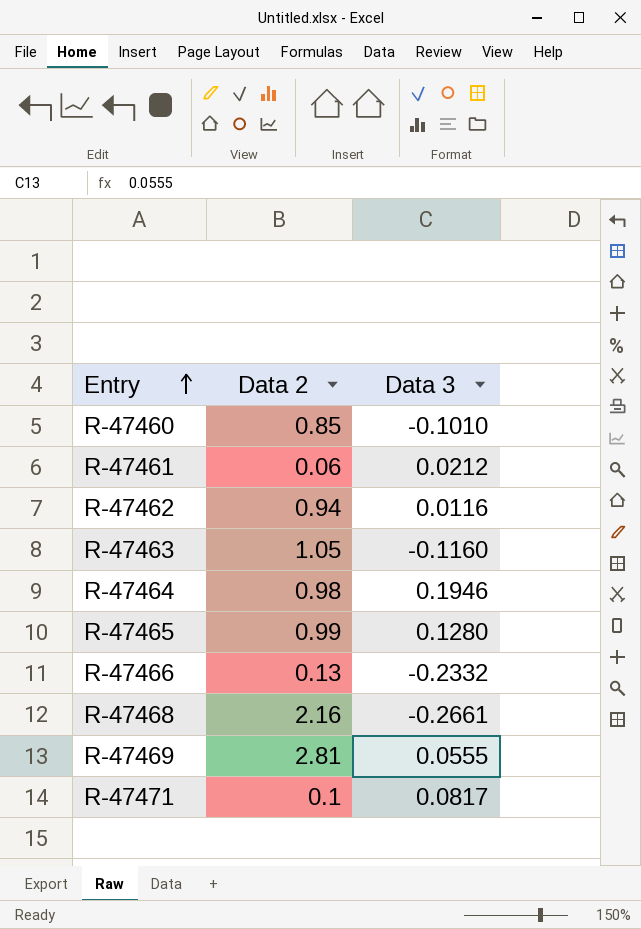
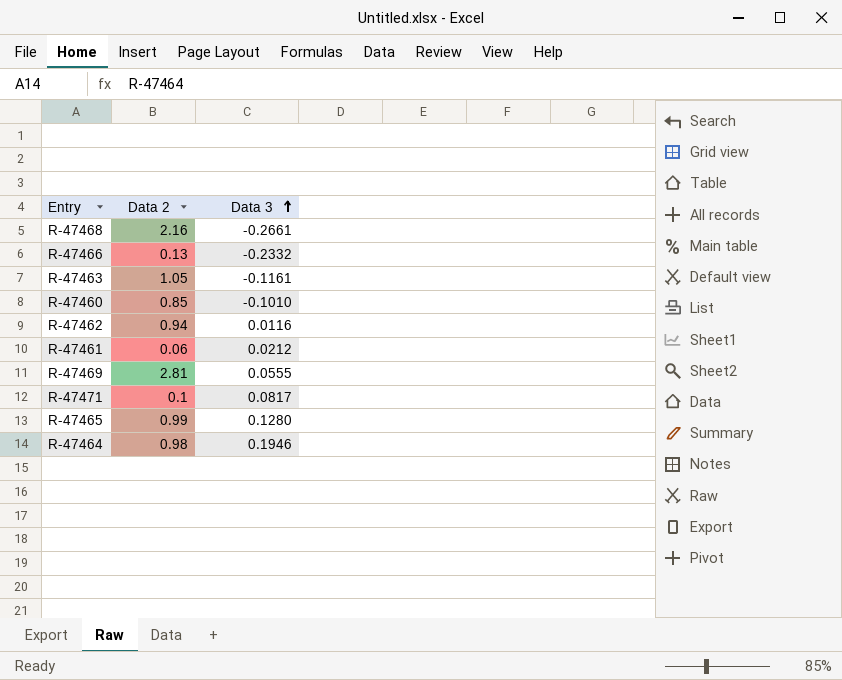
row order: Entry ascending -> Data 3 ascending
R-47463 | Data 3: -0.1160 -> -0.1161

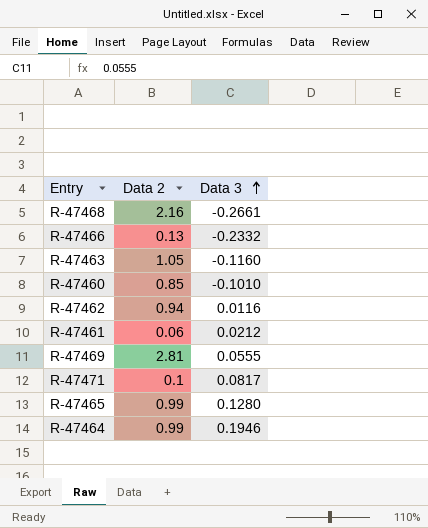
R-47463 | Data 3: -0.1161 -> -0.1160
R-47464 | Data 2: 0.98 -> 0.99

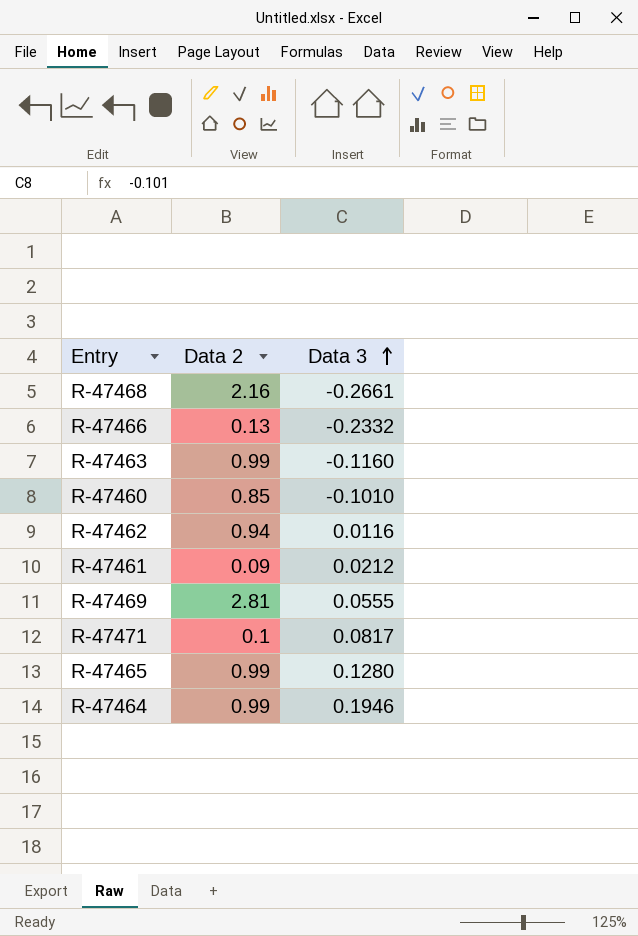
R-47463 | Data 2: 1.05 -> 0.99
R-47461 | Data 2: 0.06 -> 0.09

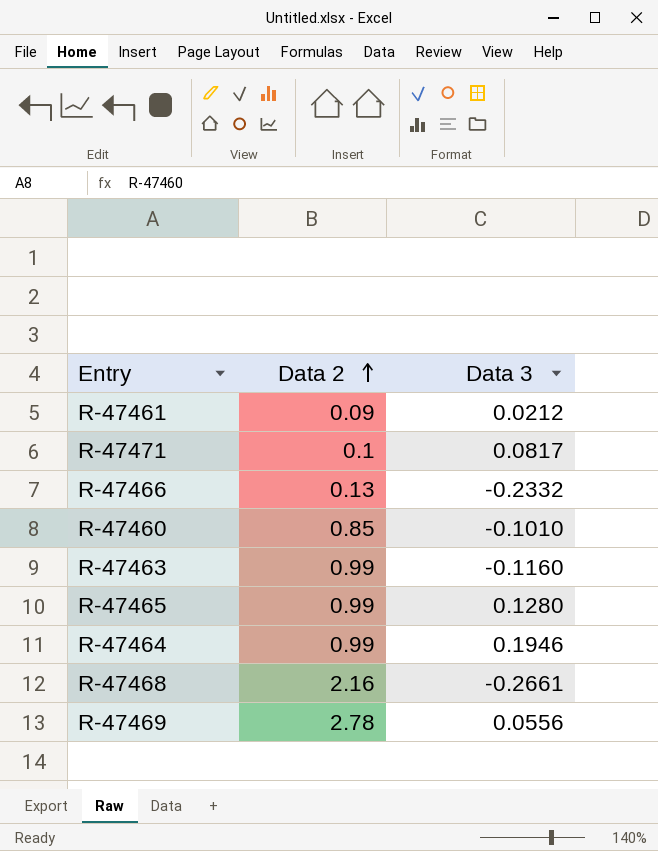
row order: Data 3 ascending -> Data 2 ascending
row R-47462: 0.94 | 0.0116 -> none
R-47469 | Data 2: 2.81 -> 2.78
R-47469 | Data 3: 0.0555 -> 0.0556

